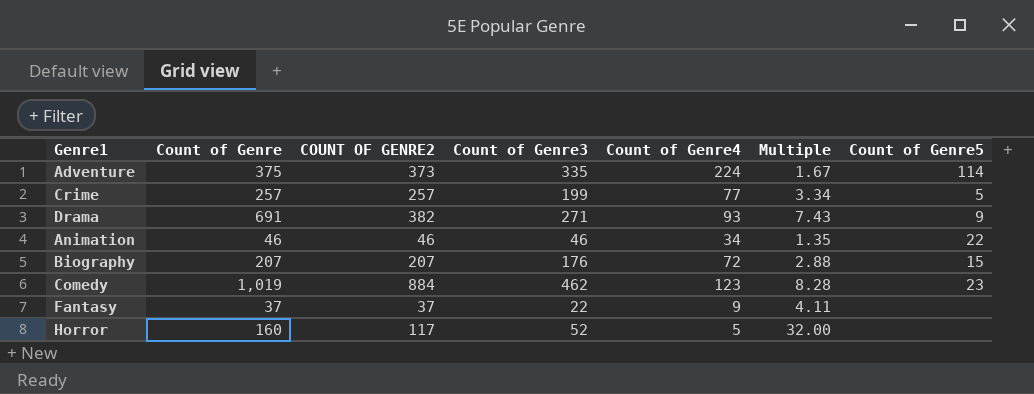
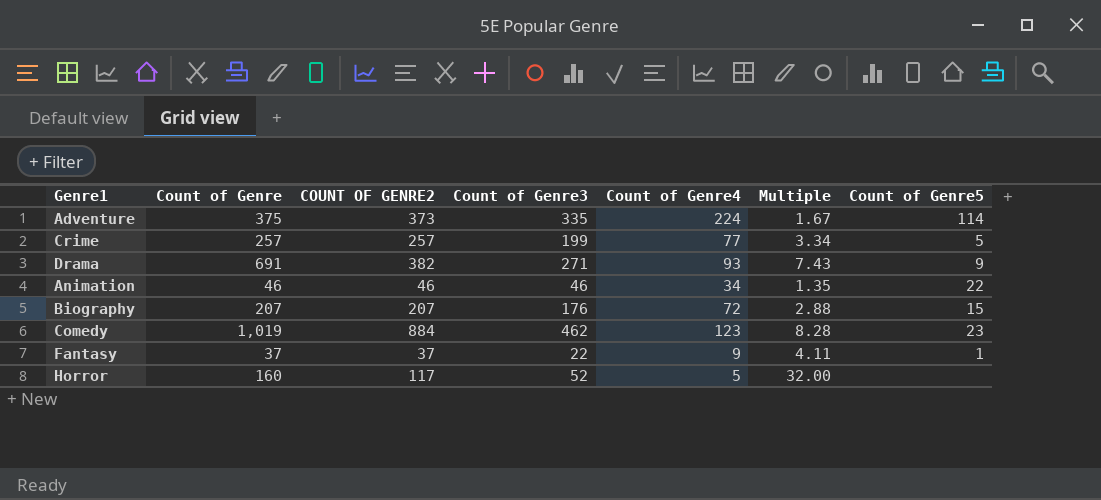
Fantasy | Count of Genre5: none -> 1

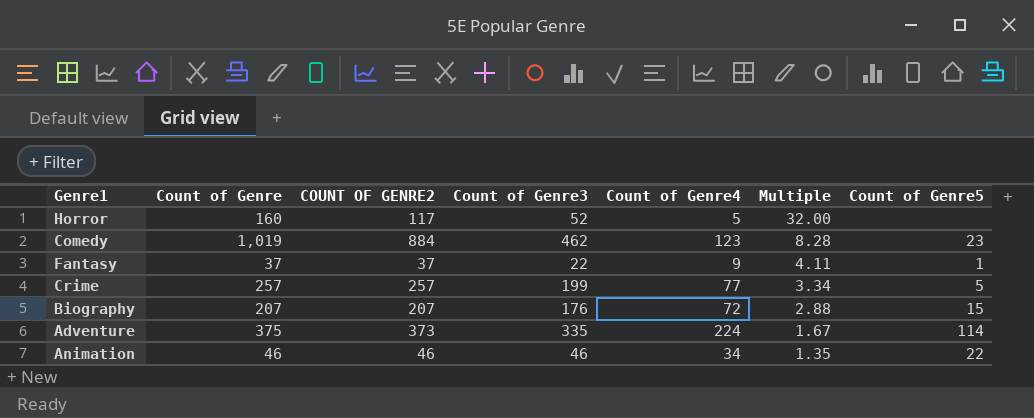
row order: none -> Multiple descending
row Drama: 691 | 382 | 271 | 93 | 7.43 | 9 -> none

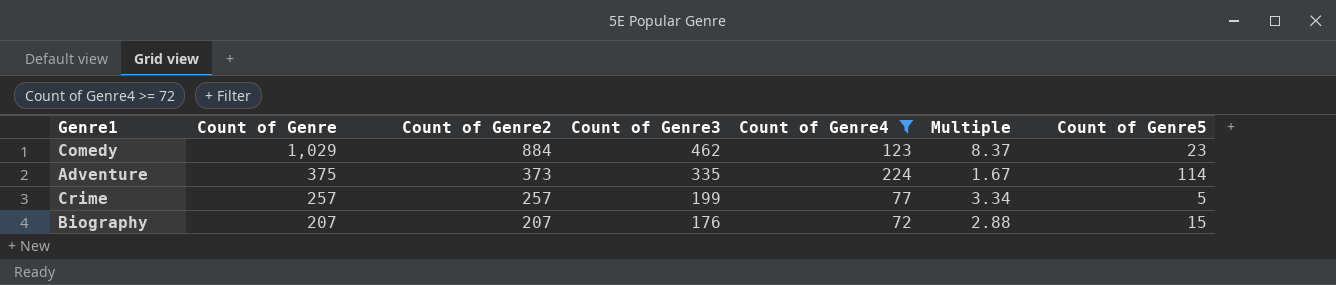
filter: none -> Count of Genre4 >= 72
row order: Multiple descending -> Count of Genre descending
column name: COUNT OF GENRE2 -> Count of Genre2
Comedy | Count of Genre: 1,019 -> 1,029
Comedy | Multiple: 8.28 -> 8.37

